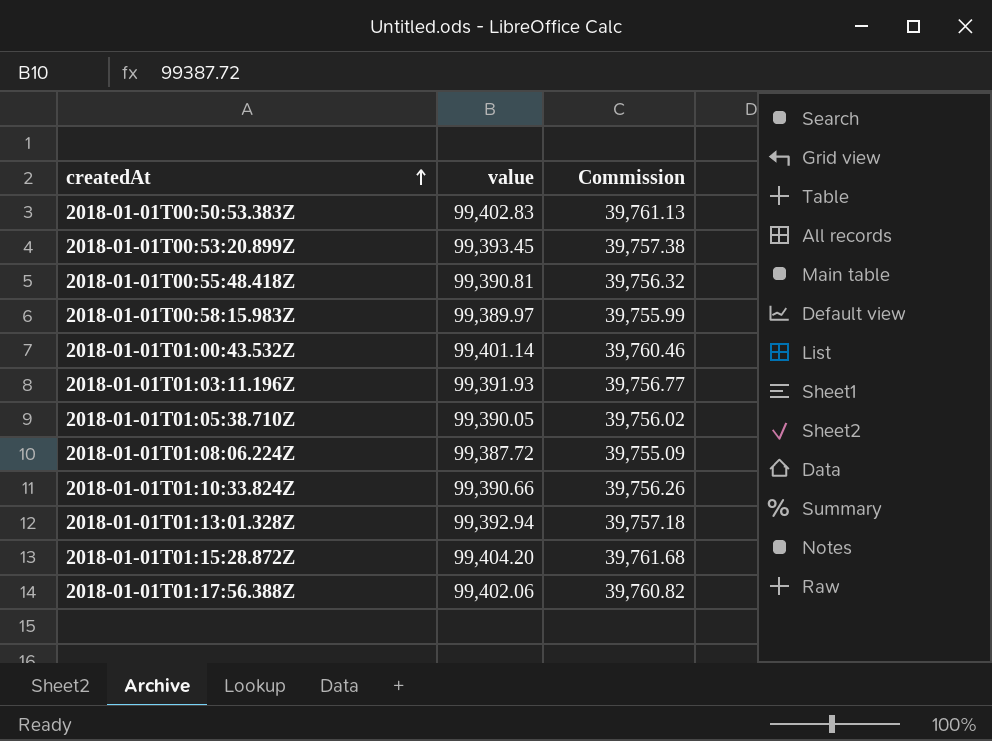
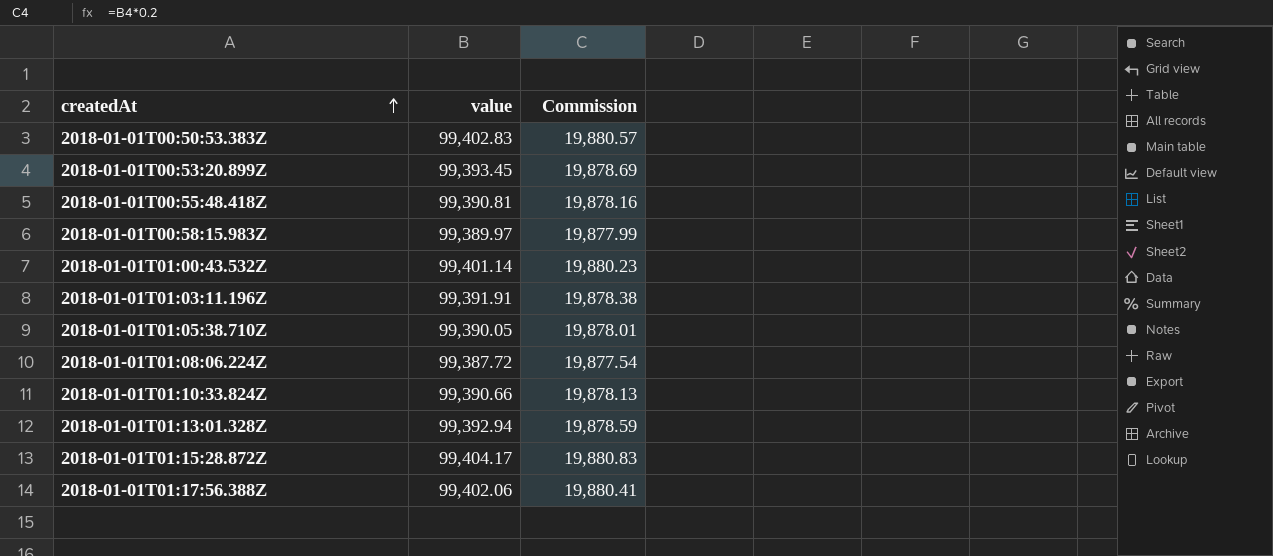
column Commission | formula: [value] * 0.4 -> [value] * 0.2
2018-01-01T01:03:11.196Z | value: 99,391.93 -> 99,391.91
2018-01-01T01:15:28.872Z | value: 99,404.20 -> 99,404.17

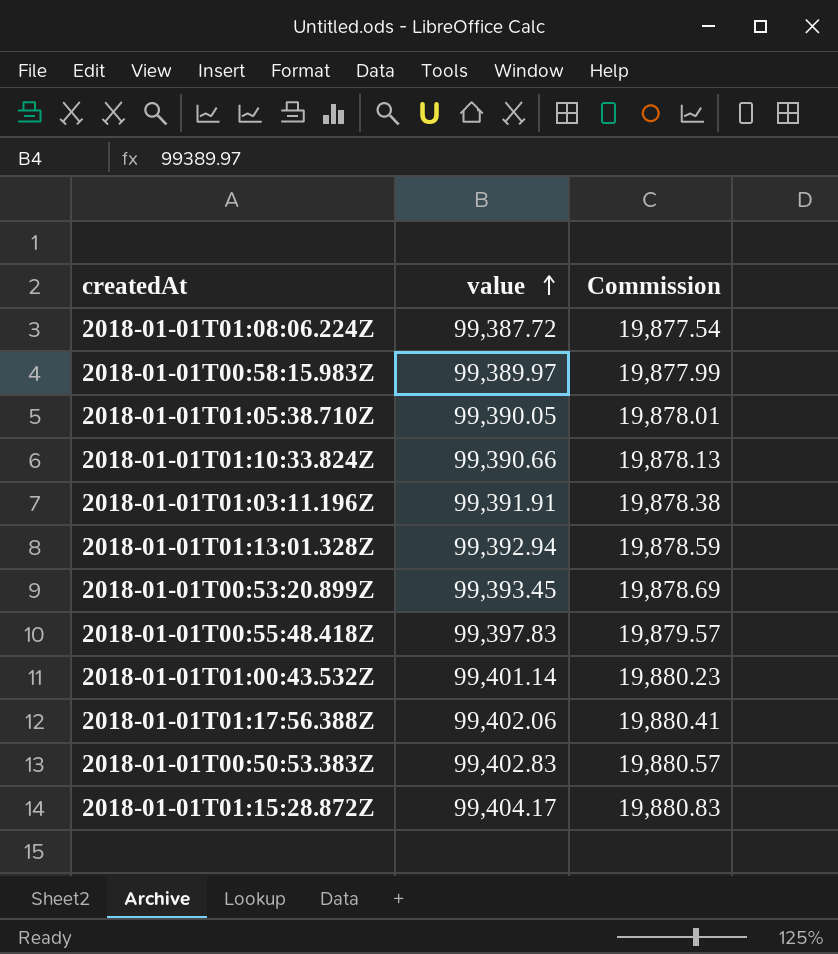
row order: createdAt ascending -> value ascending
2018-01-01T00:55:48.418Z | value: 99,390.81 -> 99,397.83
2018-01-01T00:55:48.418Z | Commission: 19,878.16 -> 19,879.57

